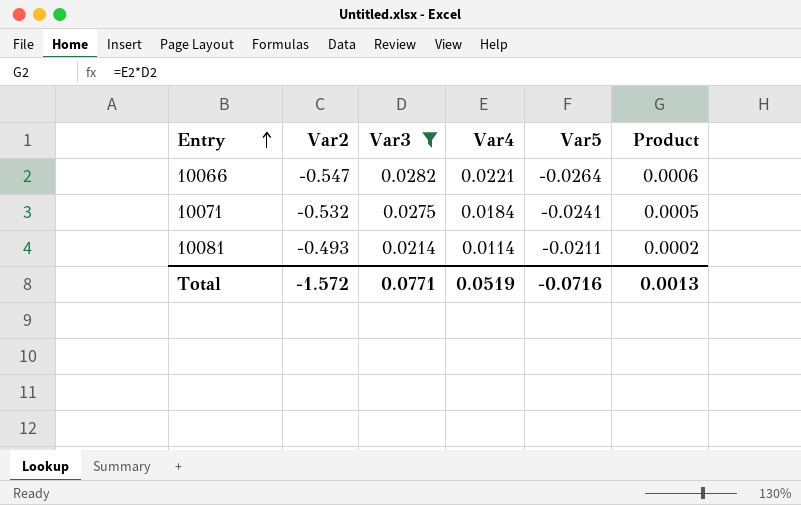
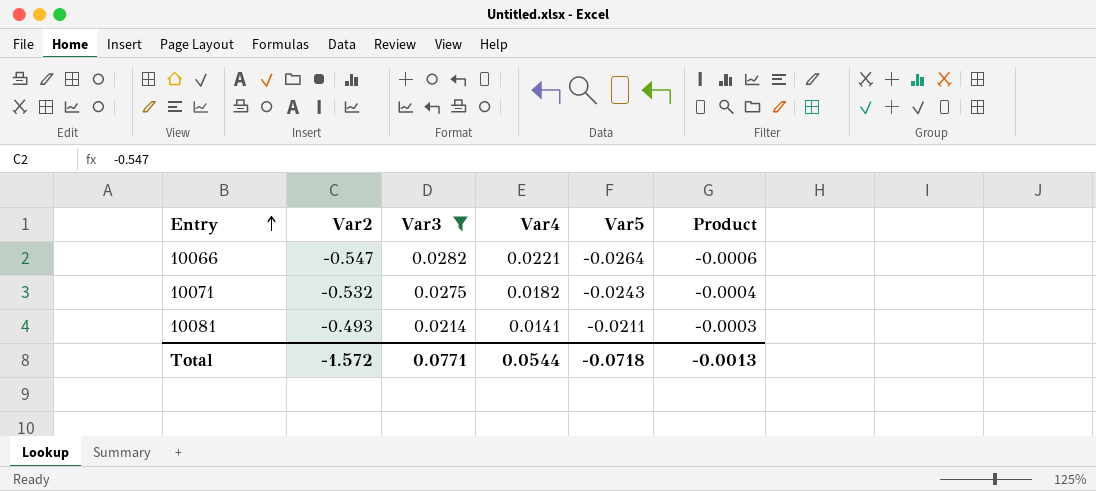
column Product | formula: [Var3] * [Var4] -> [Var4] * [Var5]
10071 | Var4: 0.0184 -> 0.0182
10071 | Var5: -0.0241 -> -0.0243
10081 | Var4: 0.0114 -> 0.0141
Total | Var4: 0.0519 -> 0.0544
Total | Var5: -0.0716 -> -0.0718
Total | Product: 0.0013 -> -0.0013

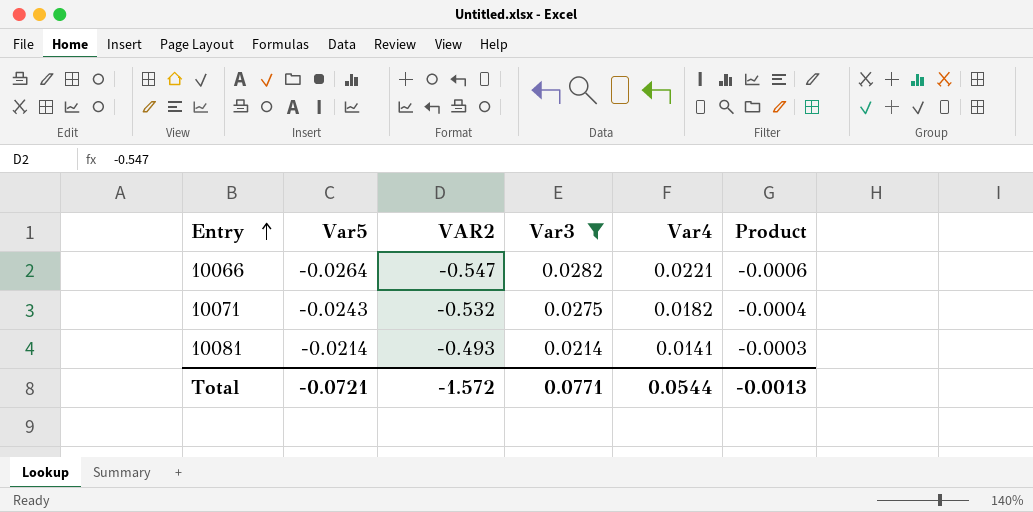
column Var5 | position: 5 -> 2
column name: Var2 -> VAR2
10081 | Var5: -0.0211 -> -0.0214
Total | Var5: -0.0718 -> -0.0721

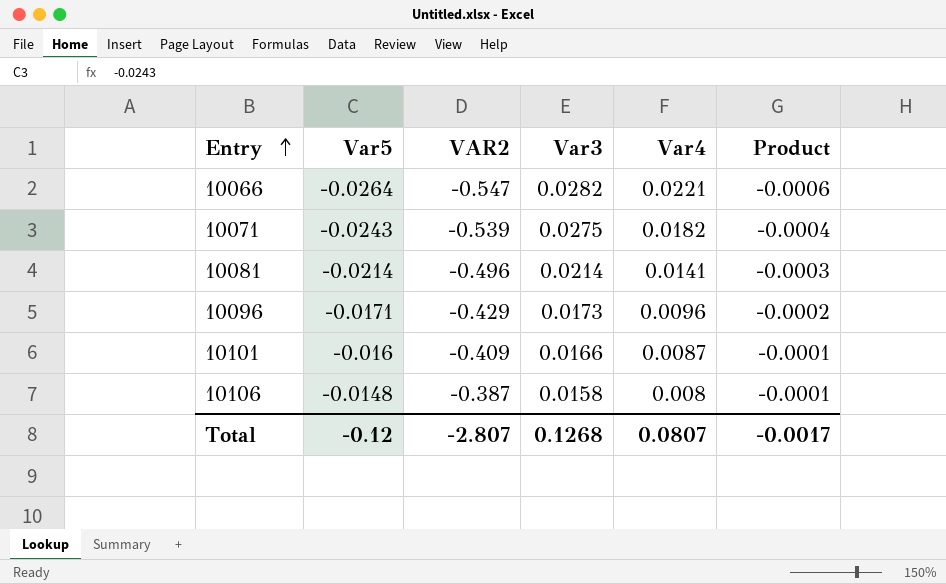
filter: Var3 >= 0.0214 -> none
10071 | VAR2: -0.532 -> -0.539
10081 | VAR2: -0.493 -> -0.496
Total | Var5: -0.0721 -> -0.12
Total | VAR2: -1.572 -> -2.807
Total | Var3: 0.0771 -> 0.1268
Total | Var4: 0.0544 -> 0.0807
Total | Product: -0.0013 -> -0.0017

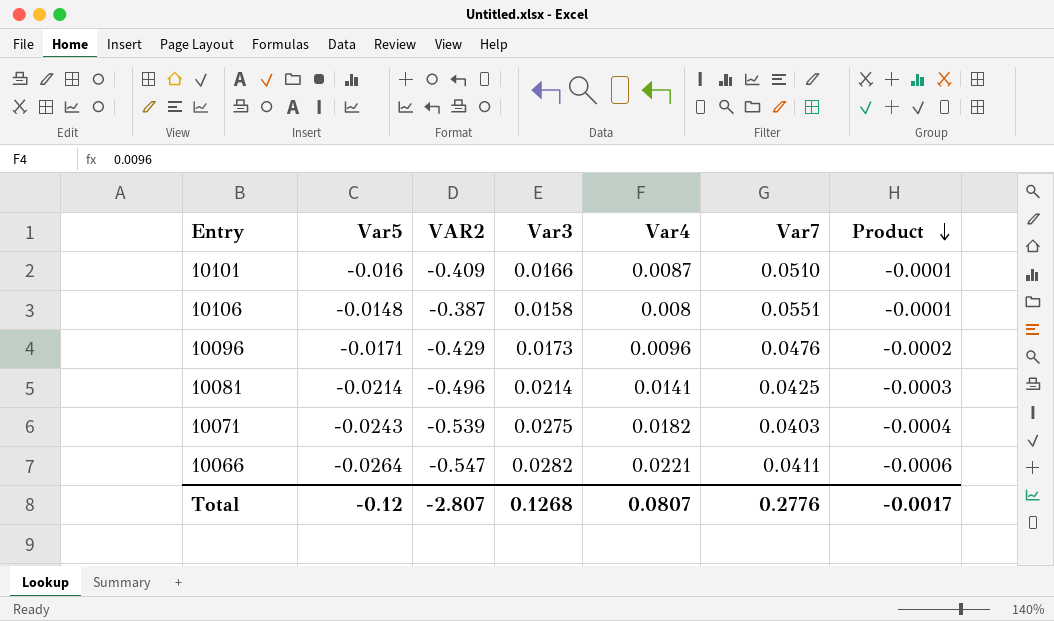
row order: Entry ascending -> Product descending
column Var7 | position: none -> 6

